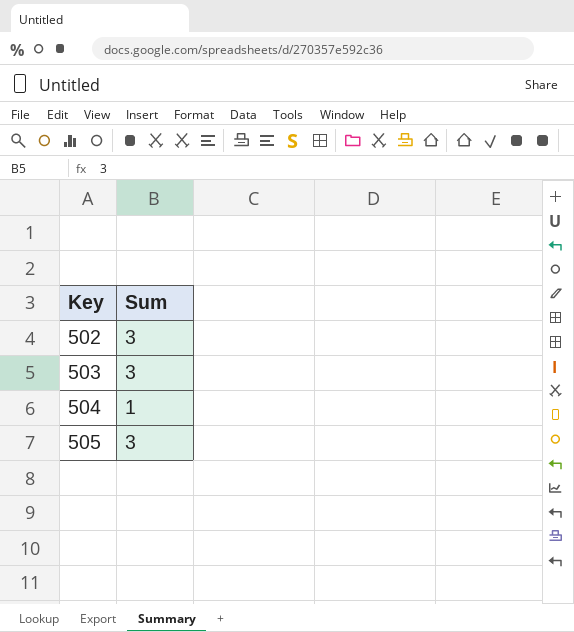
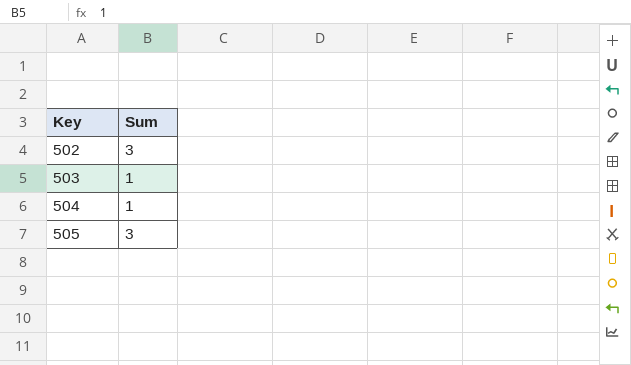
503 | Sum: 3 -> 1

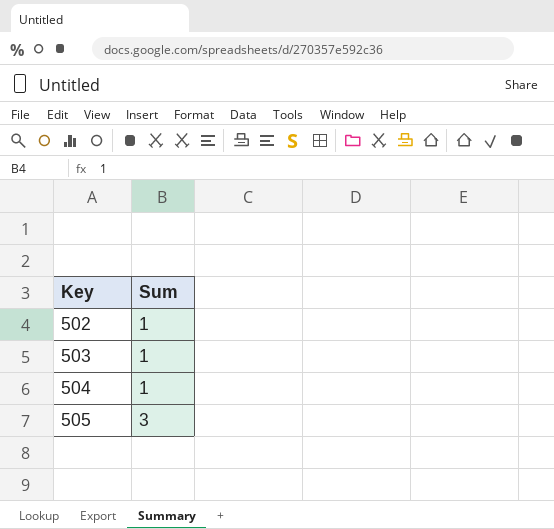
502 | Sum: 3 -> 1

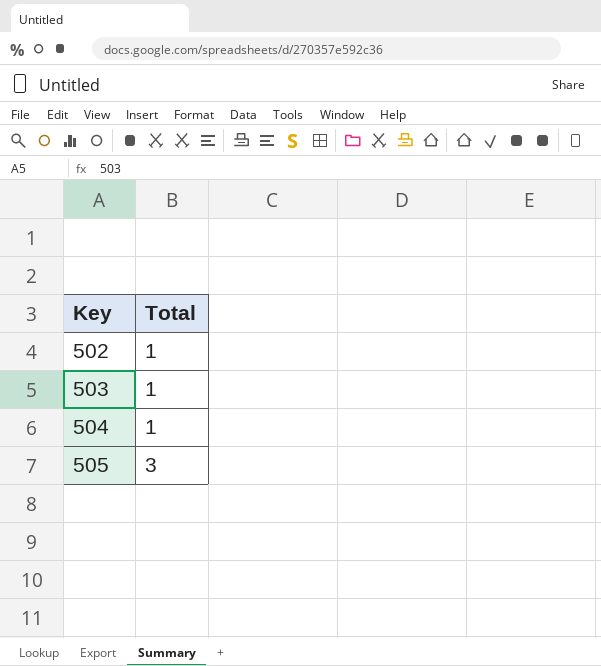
column name: Sum -> Total

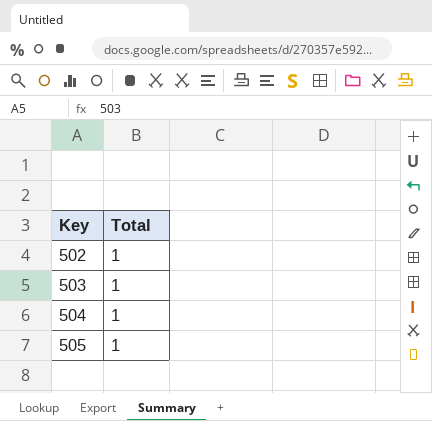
505 | Total: 3 -> 1

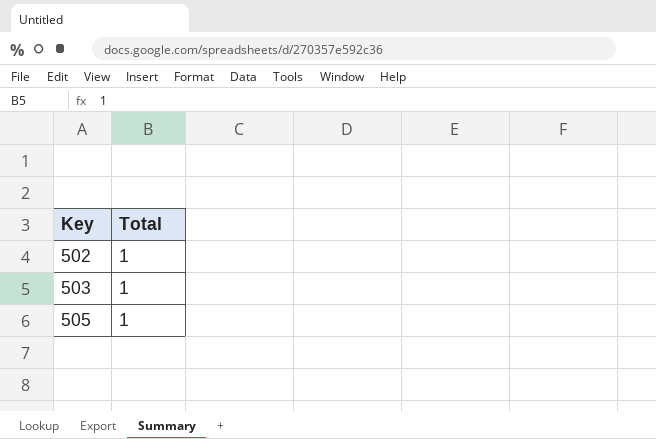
row 504: 1 -> none

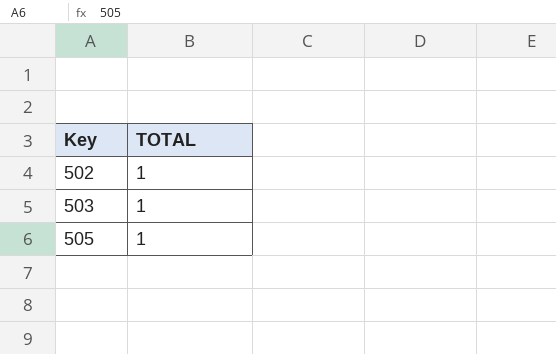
column name: Total -> TOTAL

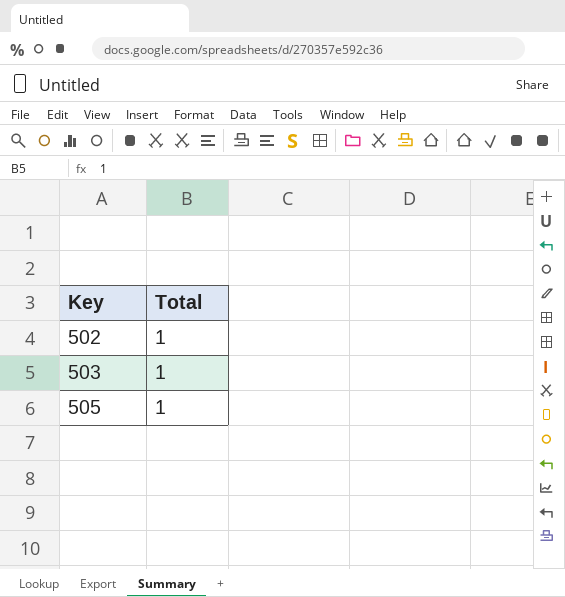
column name: TOTAL -> Total

